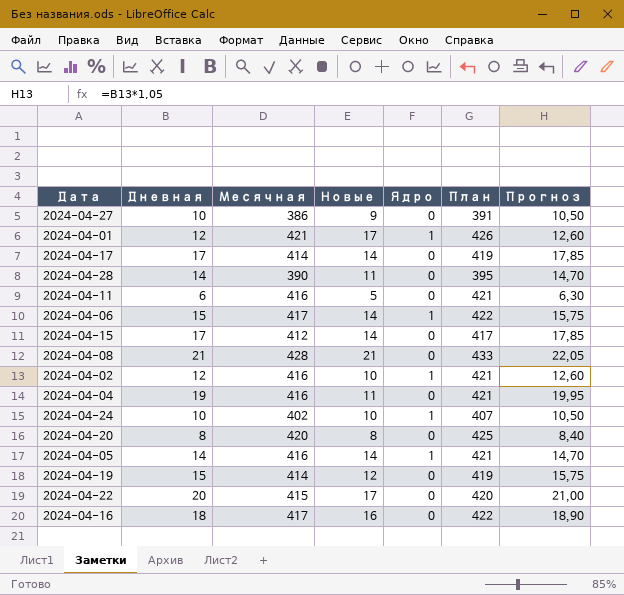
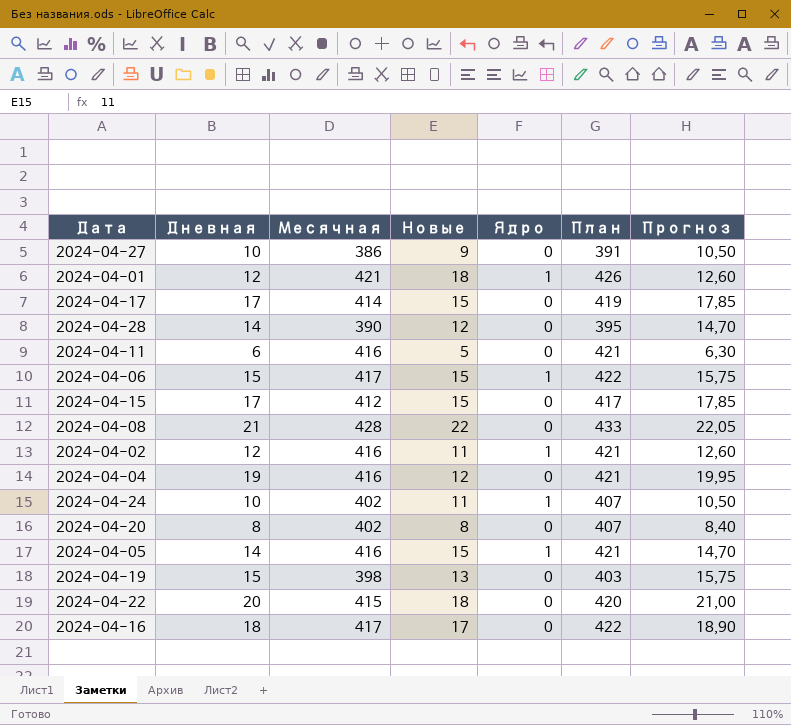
2024-04-01 | Новые: 17 -> 18
2024-04-17 | Новые: 14 -> 15
2024-04-28 | Новые: 11 -> 12
2024-04-06 | Новые: 14 -> 15
2024-04-15 | Новые: 14 -> 15
2024-04-08 | Новые: 21 -> 22
2024-04-02 | Новые: 10 -> 11
2024-04-04 | Новые: 11 -> 12
2024-04-24 | Новые: 10 -> 11
2024-04-20 | Месячная: 420 -> 402
2024-04-20 | План: 425 -> 407
2024-04-05 | Новые: 14 -> 15
2024-04-19 | Месячная: 414 -> 398
2024-04-19 | Новые: 12 -> 13
2024-04-19 | План: 419 -> 403
2024-04-22 | Новые: 17 -> 18
2024-04-16 | Новые: 16 -> 17

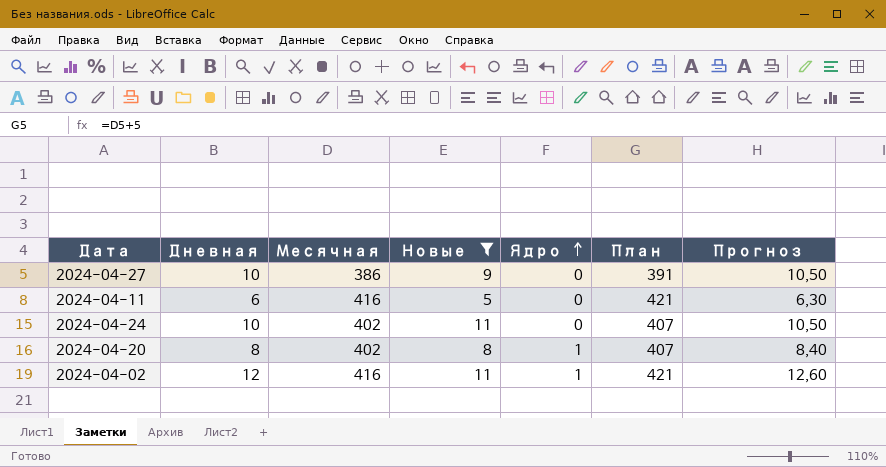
filter: none -> Новые <= 11
row order: none -> Ядро ascending
2024-04-24 | Ядро: 1 -> 0
2024-04-20 | Ядро: 0 -> 1

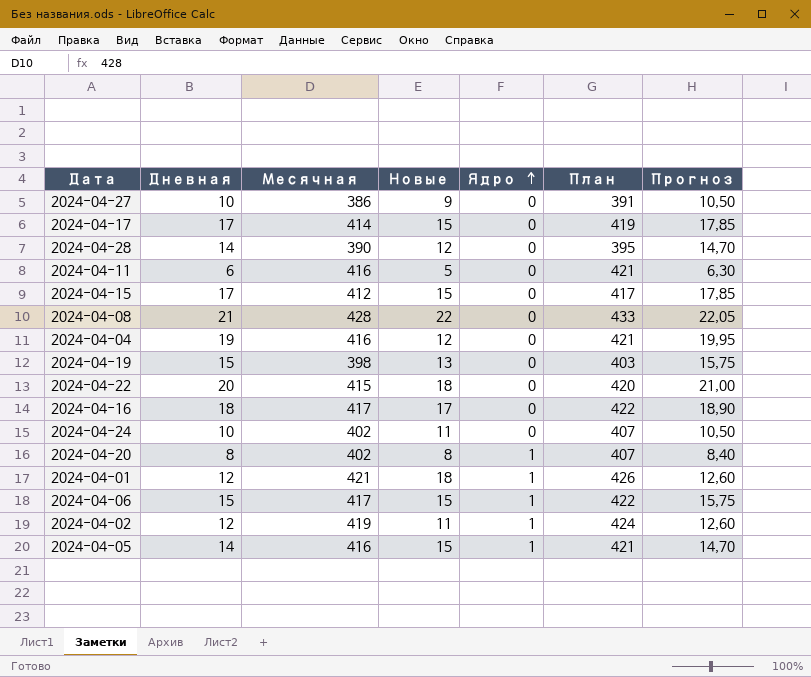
filter: Новые <= 11 -> none
2024-04-02 | Месячная: 416 -> 419
2024-04-02 | План: 421 -> 424

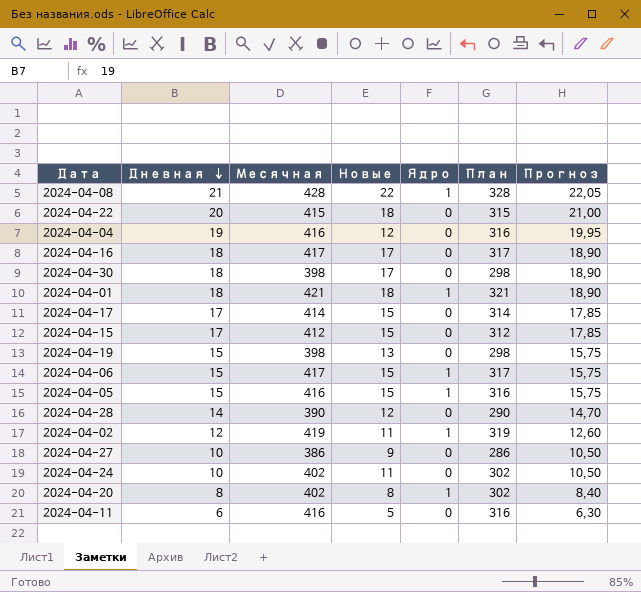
row order: Ядро ascending -> Дневная descending
column План | formula: [Месячная] + 5 -> [Месячная] - 100
2024-04-08 | Ядро: 0 -> 1
row 2024-04-30: none -> 18 | 398 | 17 | 0 | 298 | 18,90
2024-04-01 | Дневная: 12 -> 18
2024-04-01 | Прогноз: 12,60 -> 18,90
2024-04-05 | Дневная: 14 -> 15
2024-04-05 | Прогноз: 14,70 -> 15,75

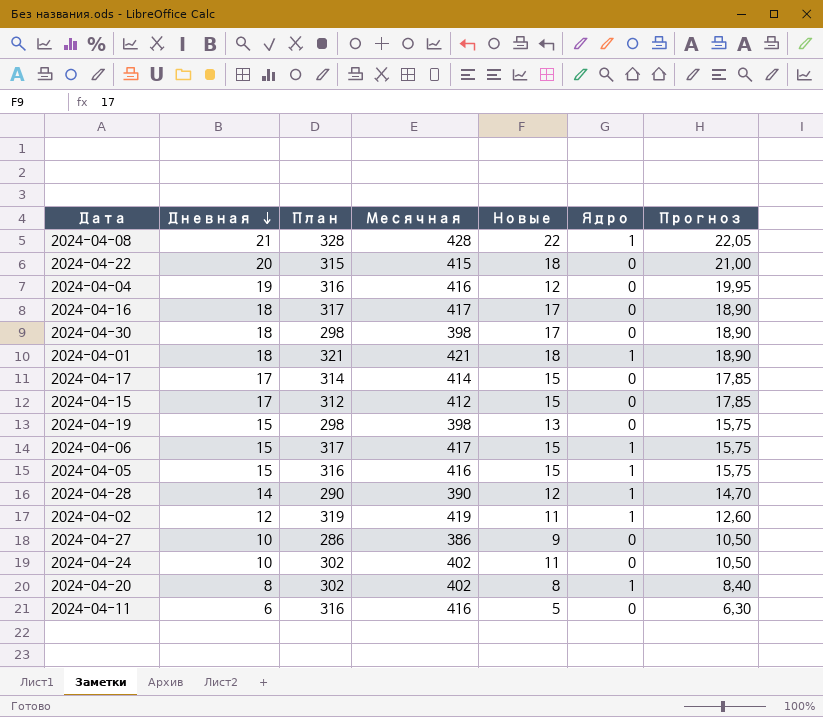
column План | position: 6 -> 3
2024-04-28 | Ядро: 0 -> 1

